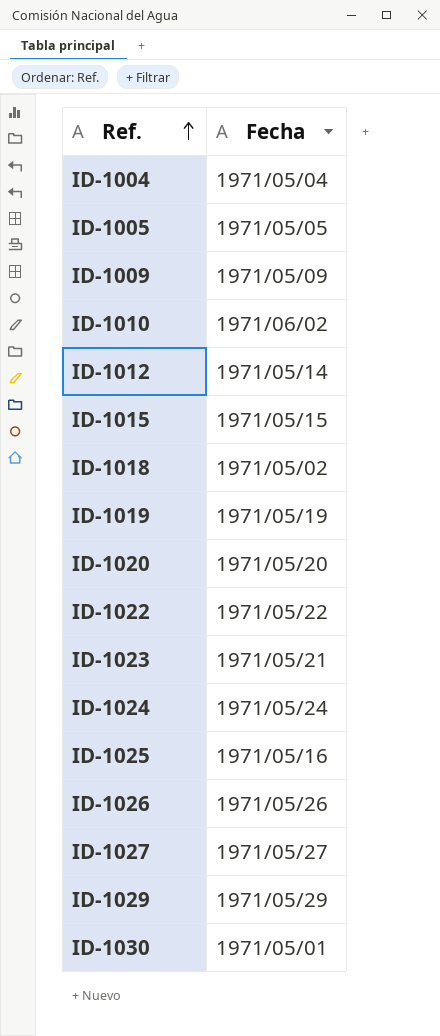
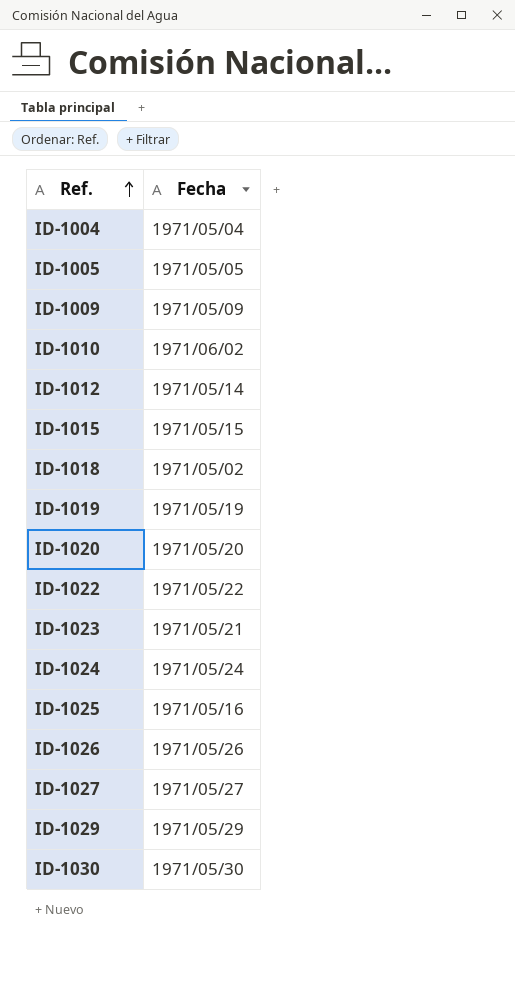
ID-1030 | Fecha: 1971/05/01 -> 1971/05/30

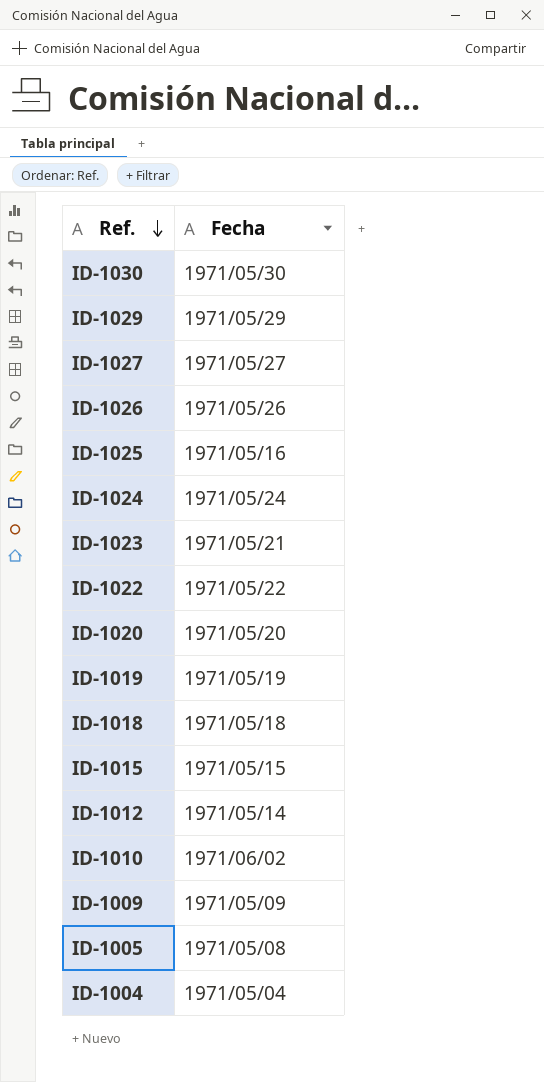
row order: Ref. ascending -> Ref. descending
ID-1018 | Fecha: 1971/05/02 -> 1971/05/18
ID-1005 | Fecha: 1971/05/05 -> 1971/05/08

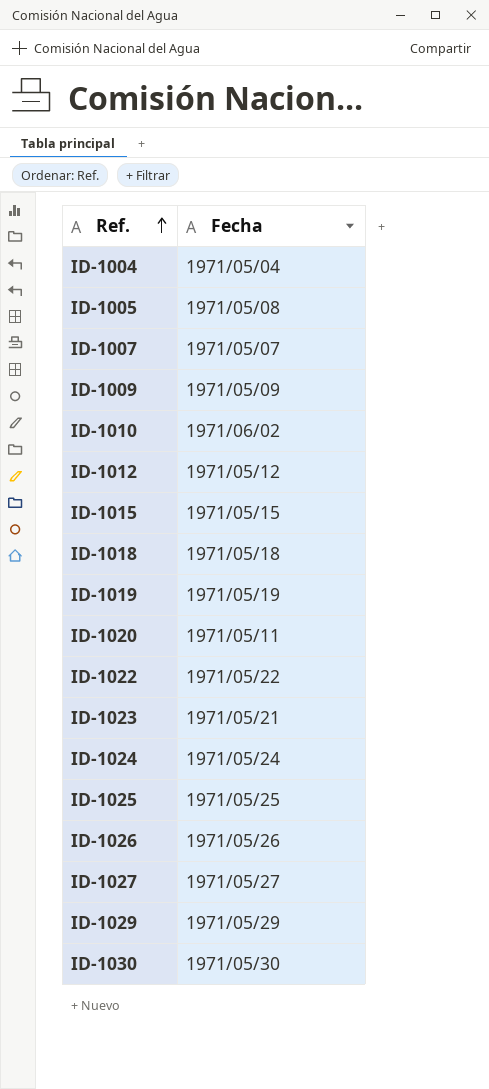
row order: Ref. descending -> Ref. ascending
row ID-1007: none -> 1971/05/07
ID-1012 | Fecha: 1971/05/14 -> 1971/05/12
ID-1020 | Fecha: 1971/05/20 -> 1971/05/11
ID-1025 | Fecha: 1971/05/16 -> 1971/05/25

